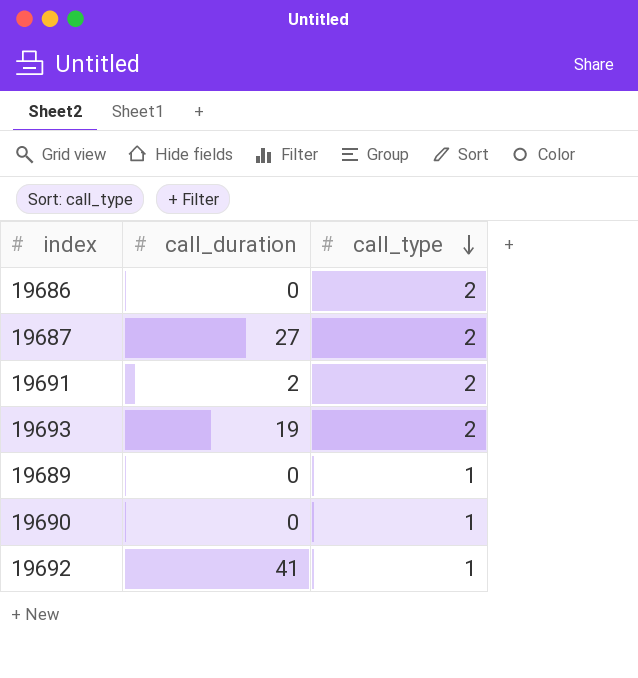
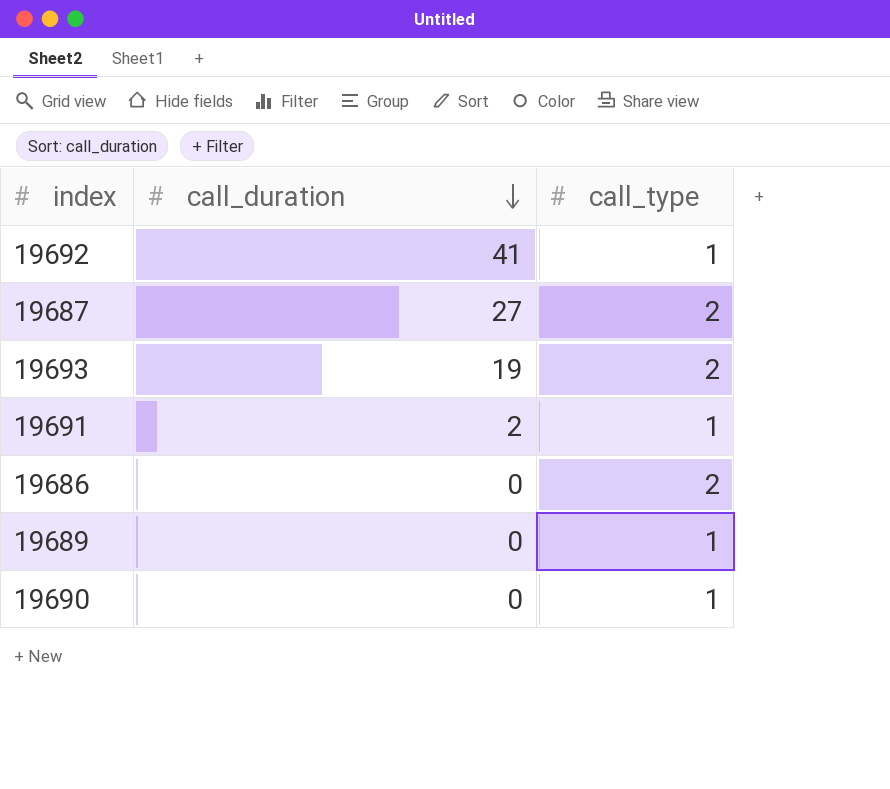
row order: call_type descending -> call_duration descending
19691 | call_type: 2 -> 1

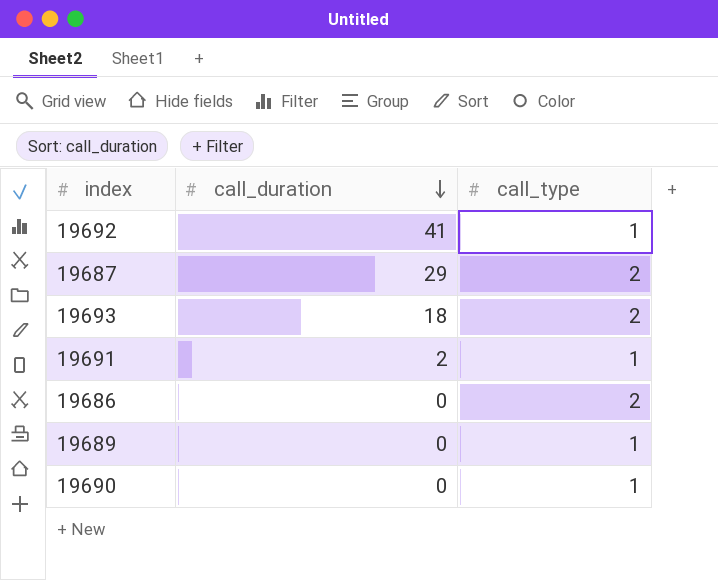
19687 | call_duration: 27 -> 29
19693 | call_duration: 19 -> 18

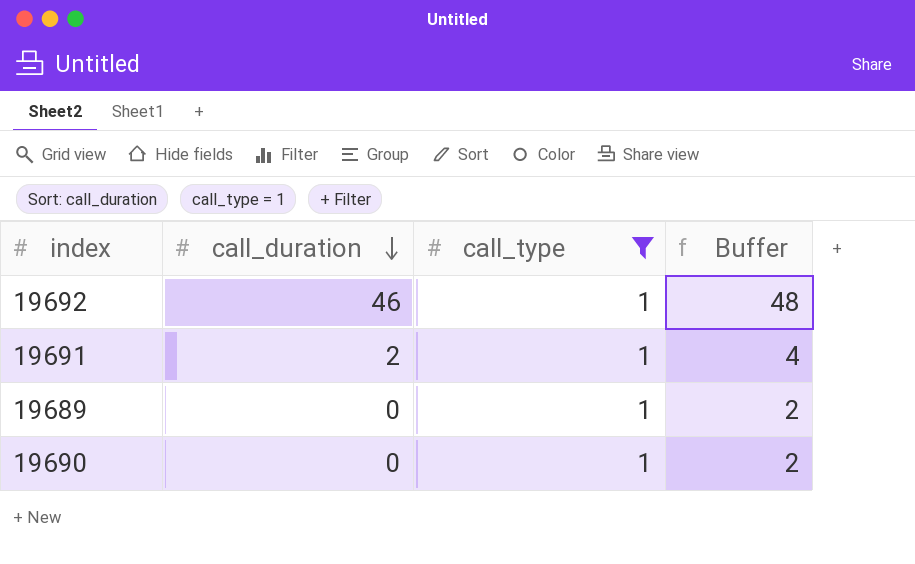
filter: none -> call_type = 1
column Buffer | formula: none -> [call_duration] + 2
19692 | call_duration: 41 -> 46

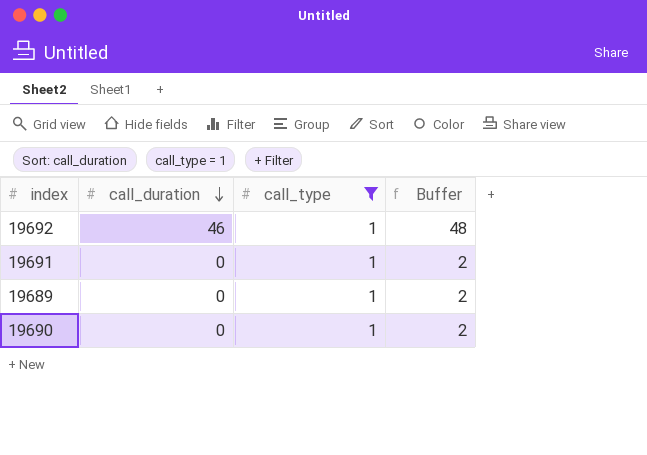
19691 | call_duration: 2 -> 0
19691 | Buffer: 4 -> 2

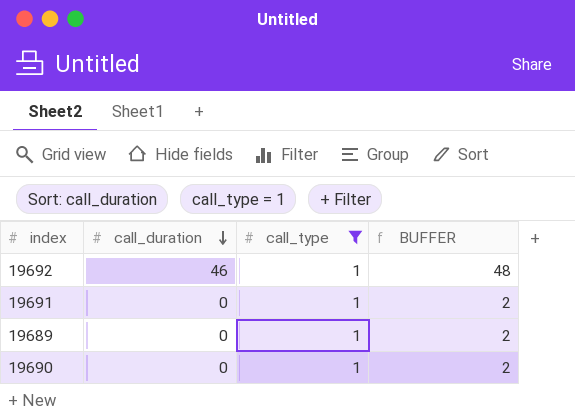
column name: Buffer -> BUFFER

